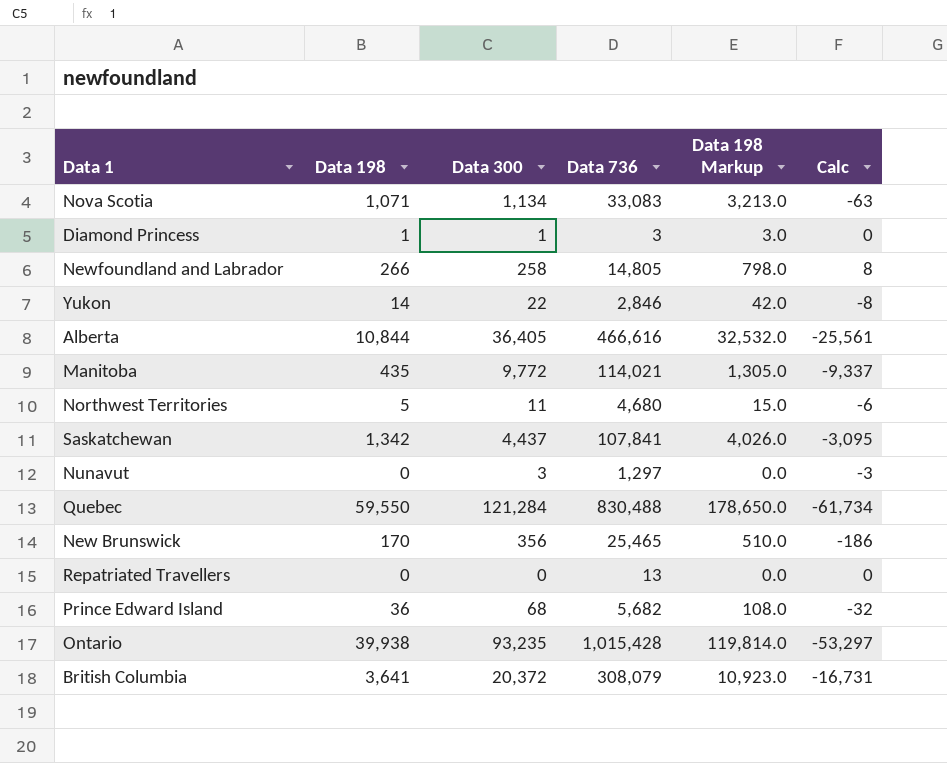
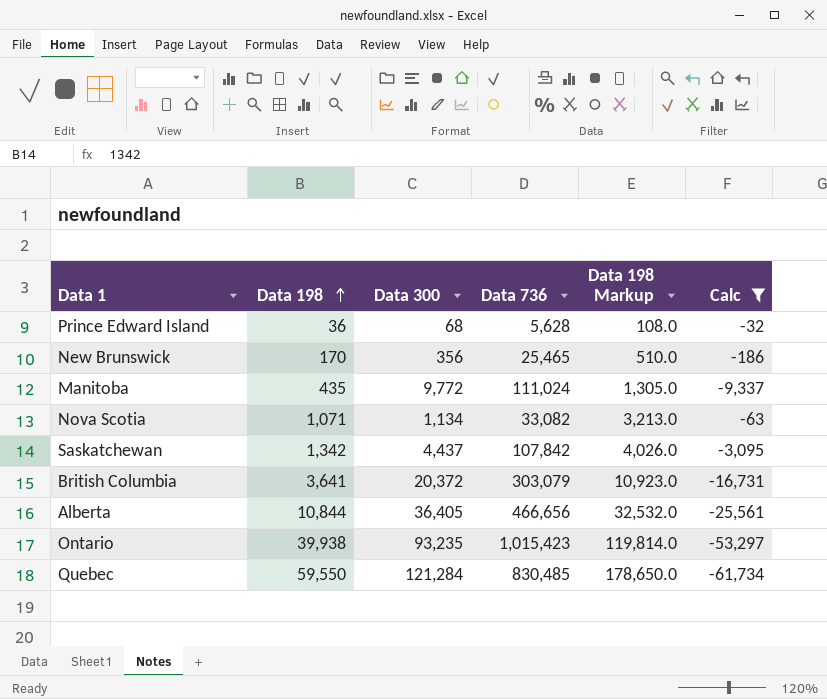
filter: none -> Calc <= -32
row order: none -> Data 198 ascending
Prince Edward Island | Data 736: 5,682 -> 5,628
Manitoba | Data 736: 114,021 -> 111,024
Nova Scotia | Data 736: 33,083 -> 33,082
Saskatchewan | Data 736: 107,841 -> 107,842
British Columbia | Data 736: 308,079 -> 303,079
Alberta | Data 736: 466,616 -> 466,656
Ontario | Data 736: 1,015,428 -> 1,015,423
Quebec | Data 736: 830,488 -> 830,485

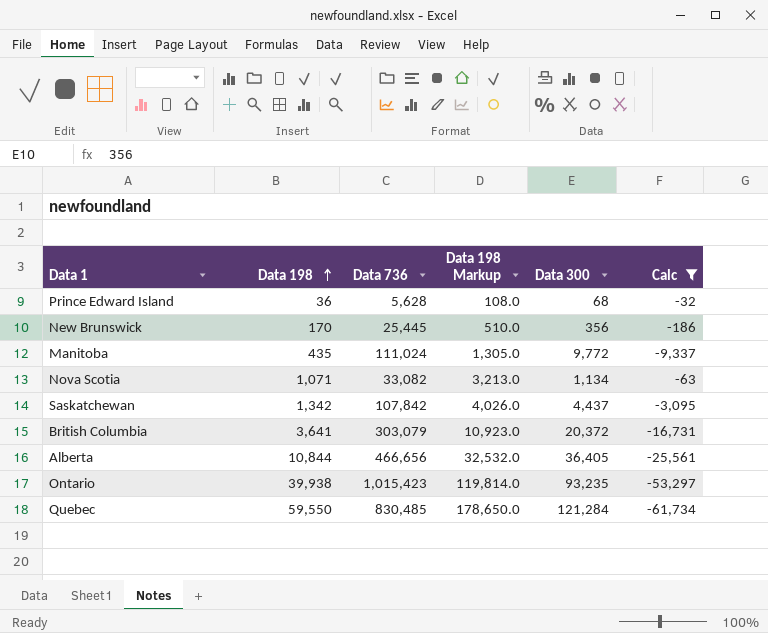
column Data 300 | position: 3 -> 5
New Brunswick | Data 736: 25,465 -> 25,445

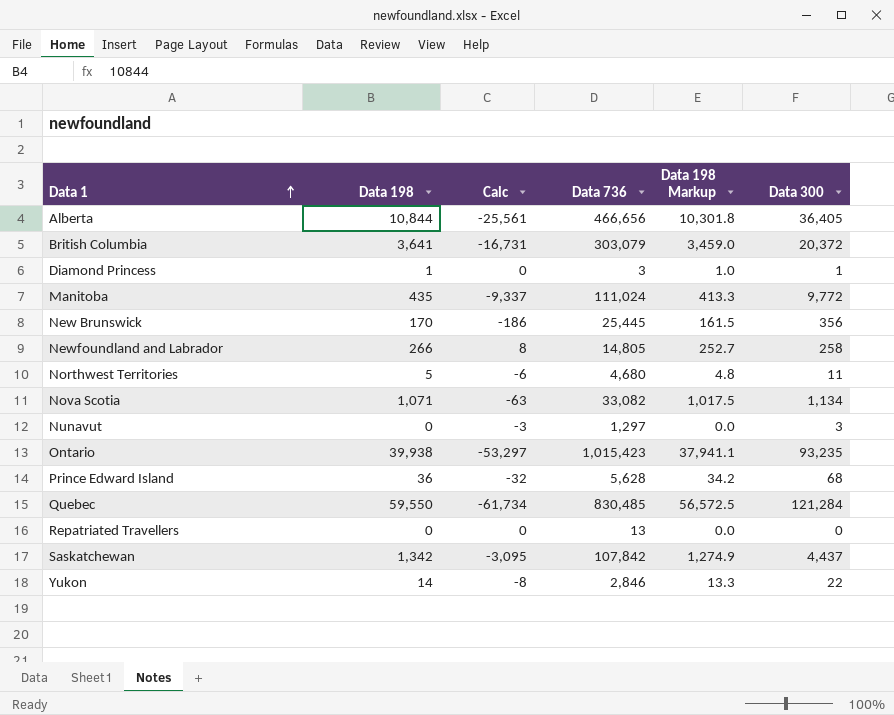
filter: Calc <= -32 -> none
row order: Data 198 ascending -> Data 1 ascending
column Calc | position: 6 -> 3
column Data 198 Markup | formula: [Data 198] * 3 -> [Data 198] * 0.95

